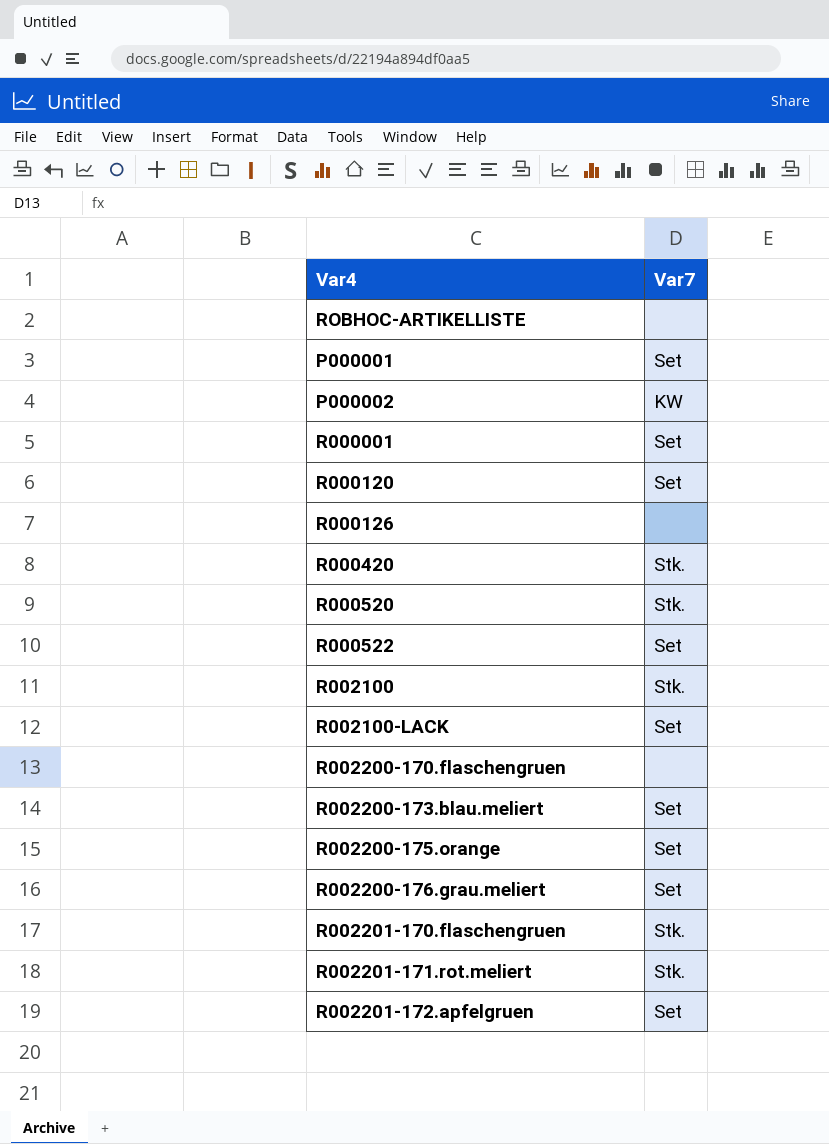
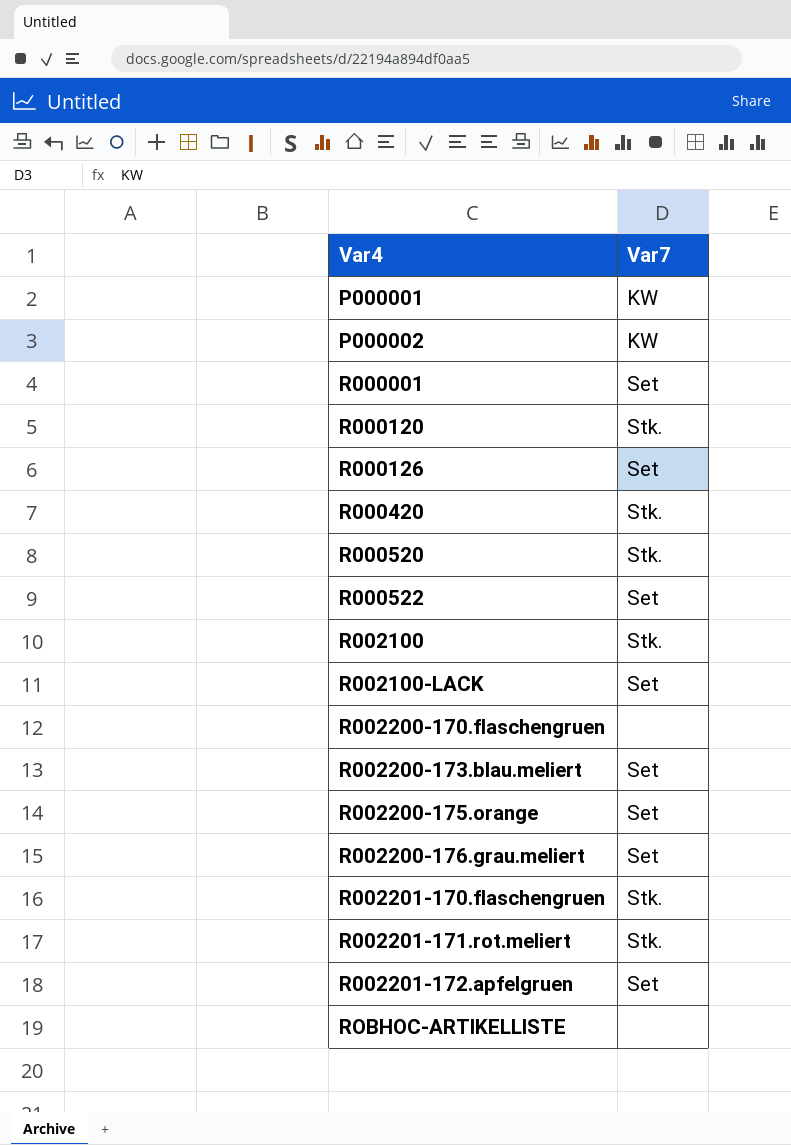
row order: none -> Var4 ascending
P000001 | Var7: Set -> KW
R000120 | Var7: Set -> Stk.
R000126 | Var7: none -> Set

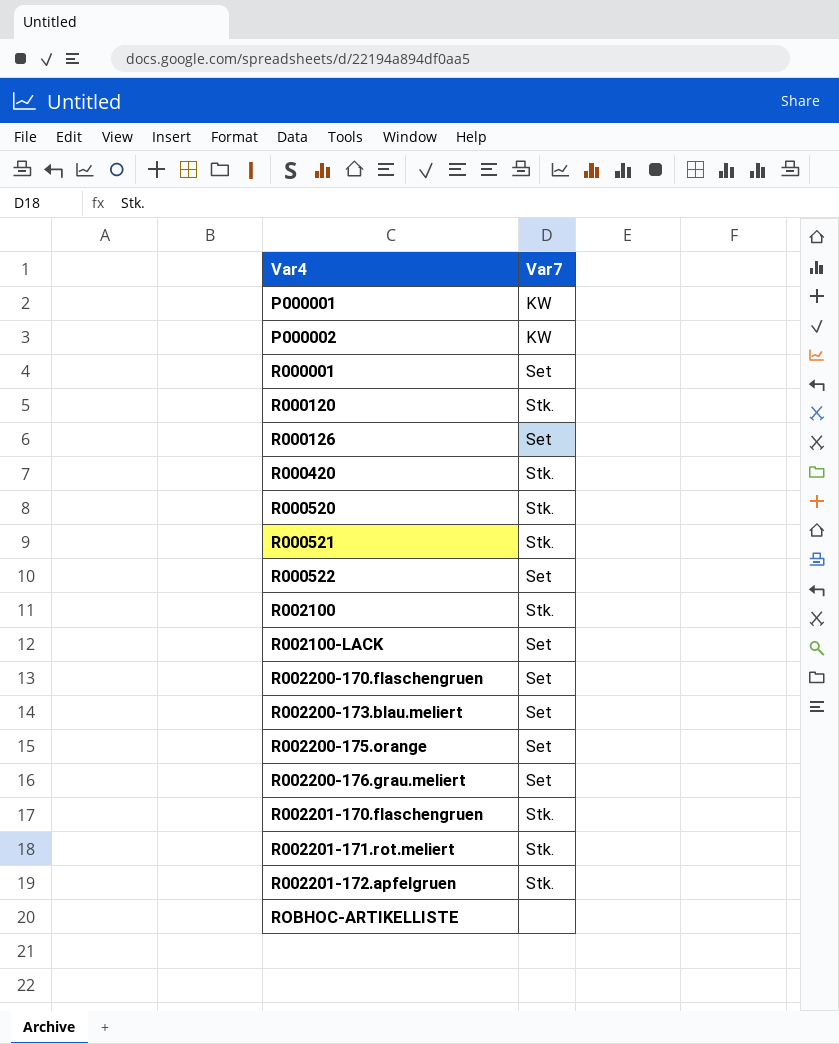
row R000521: none -> Stk.
R002200-170.flaschengruen | Var7: none -> Set
R002201-172.apfelgruen | Var7: Set -> Stk.

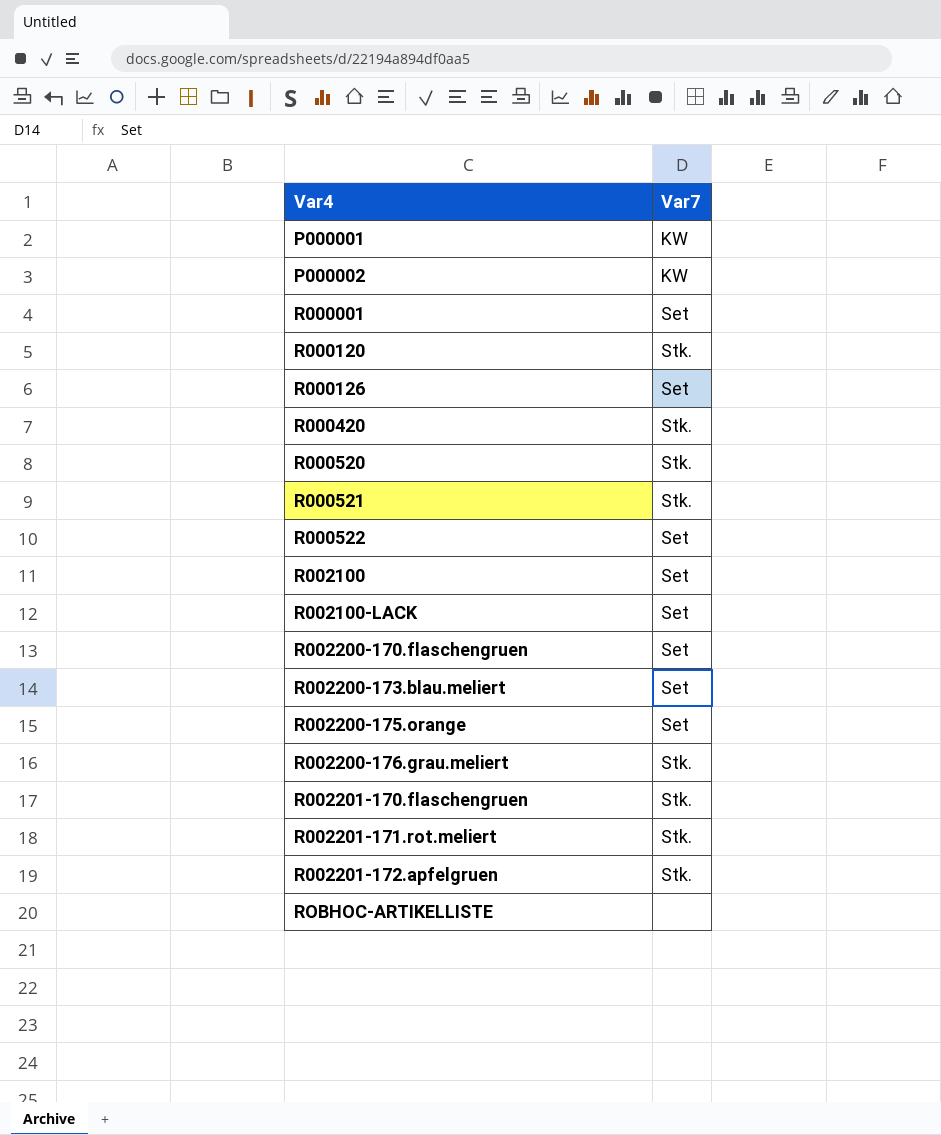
R002100 | Var7: Stk. -> Set
R002200-176.grau.meliert | Var7: Set -> Stk.

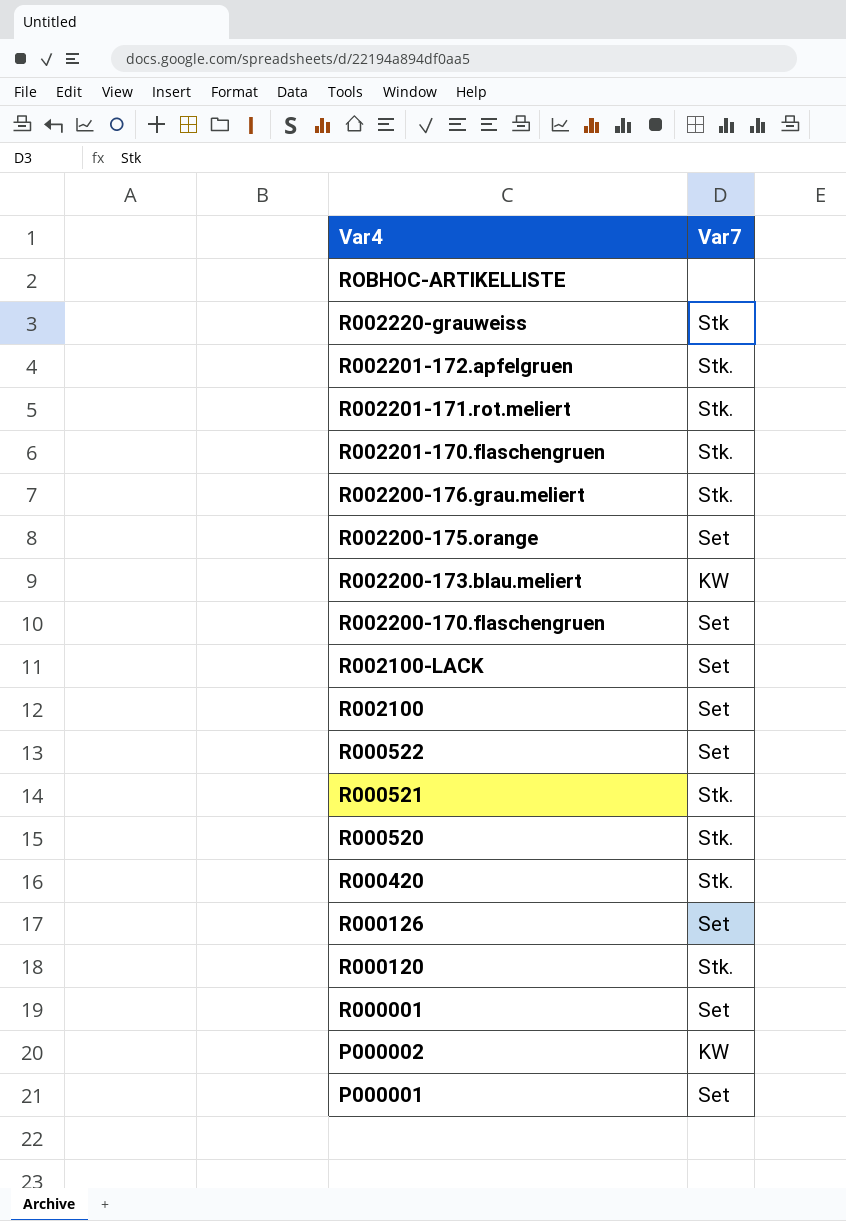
row order: Var4 ascending -> Var4 descending
row R002220-grauweiss: none -> Stk
R002200-173.blau.meliert | Var7: Set -> KW
P000001 | Var7: KW -> Set

